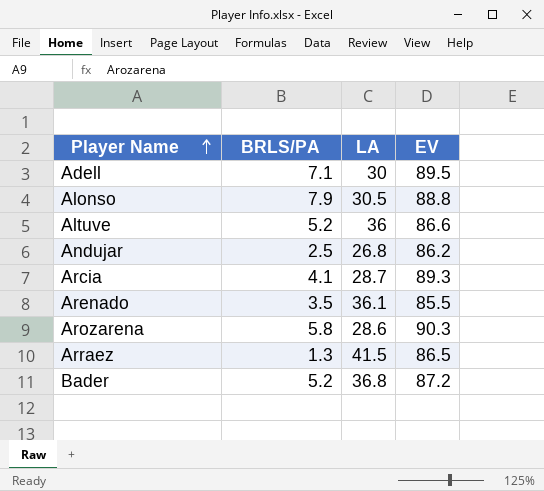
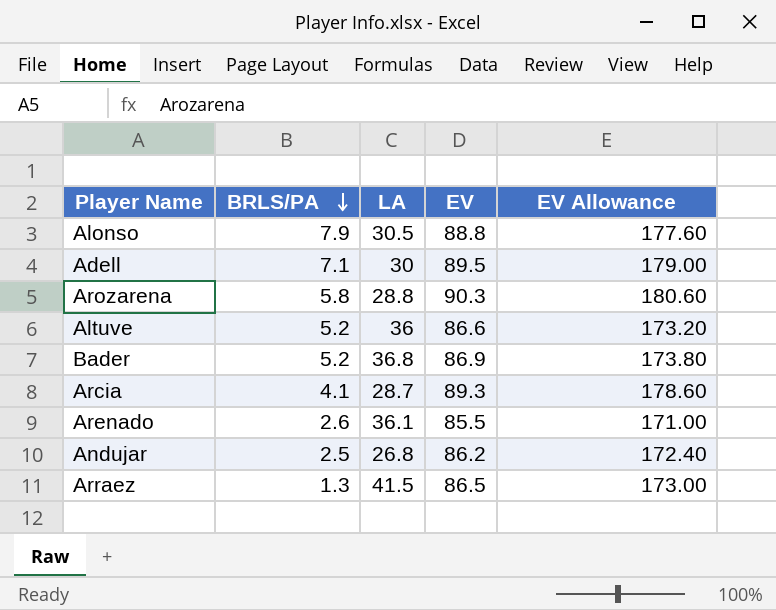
row order: Player Name ascending -> BRLS/PA descending
column EV Allowance | formula: none -> [EV] * 2
Arozarena | LA: 28.6 -> 28.8
Bader | EV: 87.2 -> 86.9
Arenado | BRLS/PA: 3.5 -> 2.6

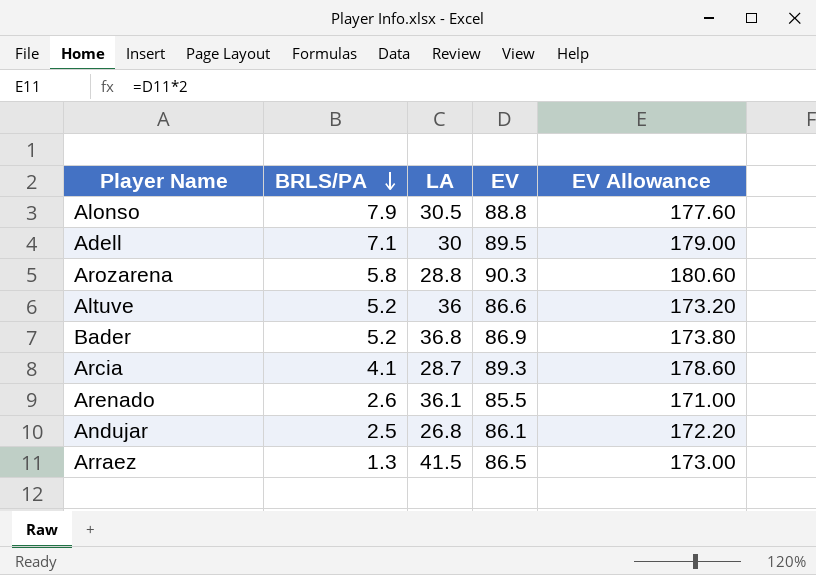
Andujar | EV: 86.2 -> 86.1
Andujar | EV Allowance: 172.40 -> 172.20

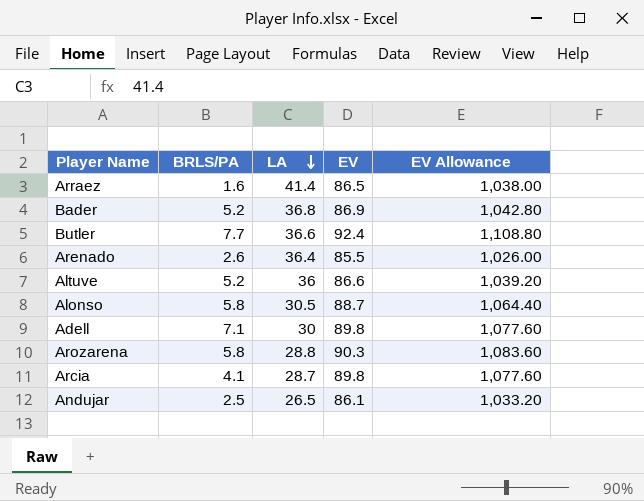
row order: BRLS/PA descending -> LA descending
column EV Allowance | formula: [EV] * 2 -> [EV] * 12
Arraez | BRLS/PA: 1.3 -> 1.6
Arraez | LA: 41.5 -> 41.4
row Butler: none -> 7.7 | 36.6 | 92.4 | 1,108.80
Arenado | LA: 36.1 -> 36.4
Alonso | BRLS/PA: 7.9 -> 5.8
Alonso | EV: 88.8 -> 88.7
Adell | EV: 89.5 -> 89.8
Arcia | EV: 89.3 -> 89.8
Andujar | LA: 26.8 -> 26.5

